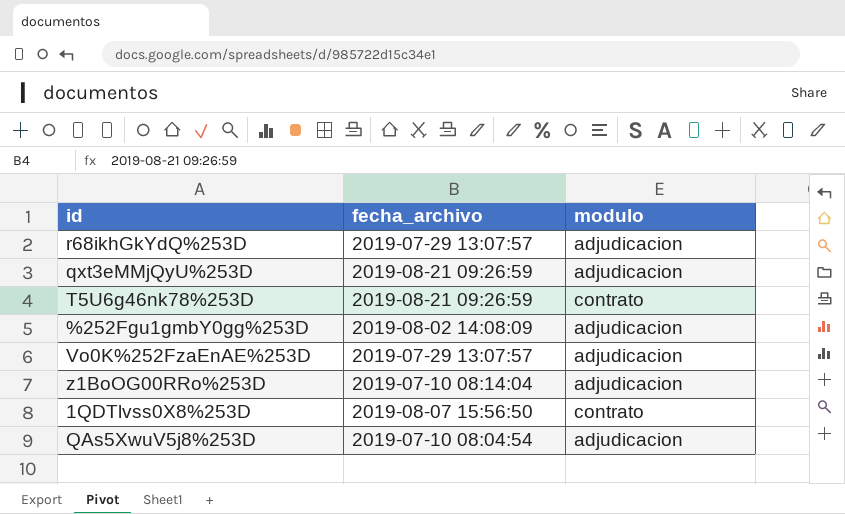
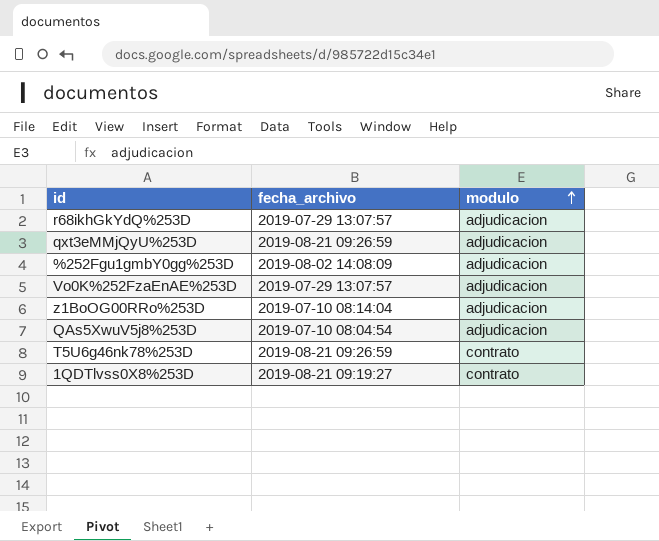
row order: none -> modulo ascending
1QDTlvss0X8%253D | fecha_archivo: 2019-08-07 15:56:50 -> 2019-08-21 09:19:27

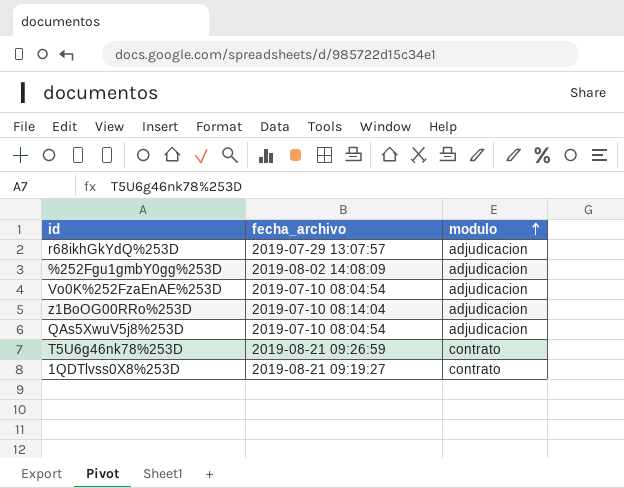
row qxt3eMMjQyU%253D: 2019-08-21 09:26:59 | adjudicacion -> none
Vo0K%252FzaEnAE%253D | fecha_archivo: 2019-07-29 13:07:57 -> 2019-07-10 08:04:54

